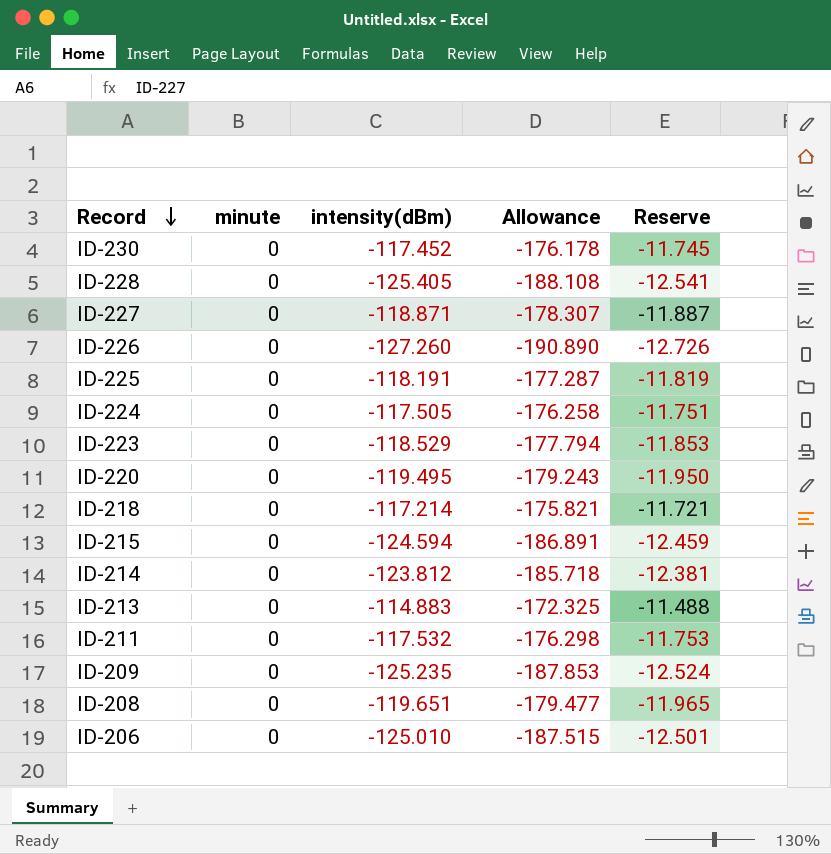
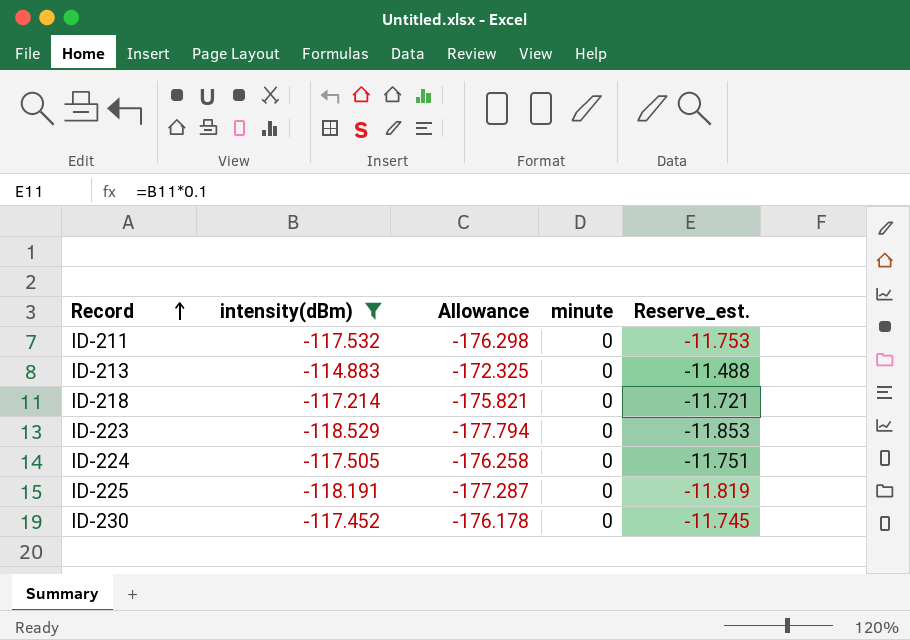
filter: none -> intensity(dBm) >= -118.529
row order: Record descending -> Record ascending
column minute | position: 2 -> 4
column name: Reserve -> Reserve_est.

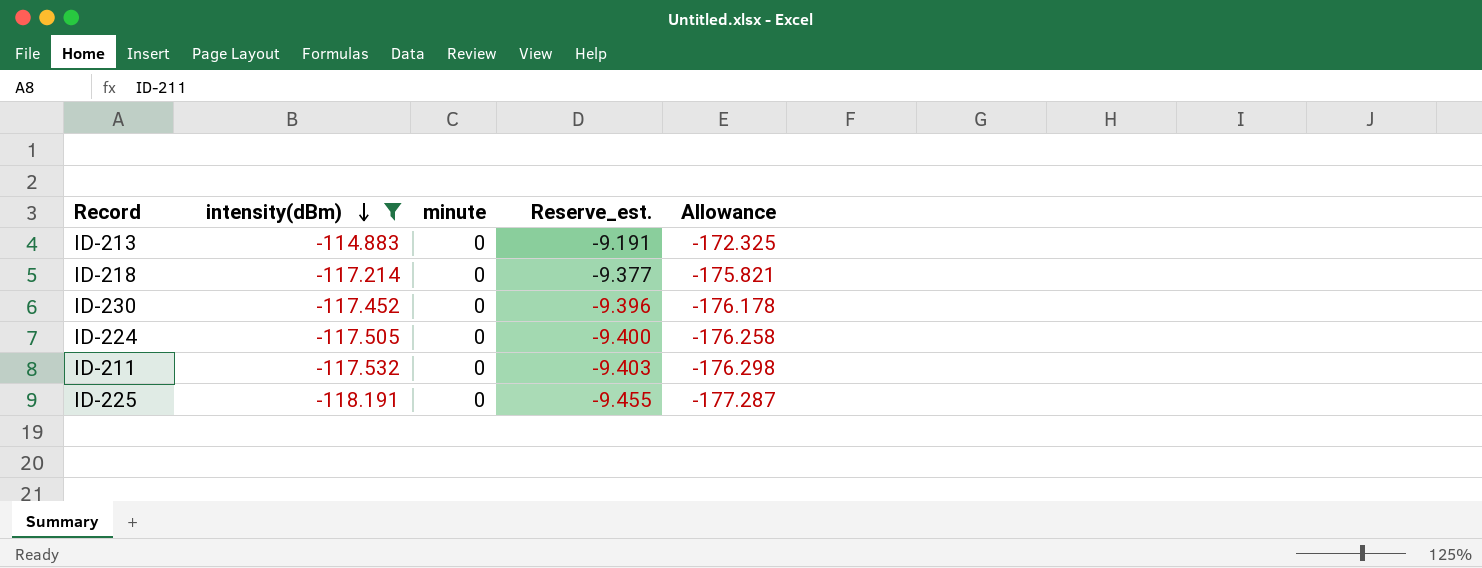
row order: Record ascending -> intensity(dBm) descending
column Reserve_est. | formula: [intensity(dBm)] * 0.1 -> [intensity(dBm)] * 0.08
column Allowance | position: 3 -> 5
row ID-223: -118.529 | -177.794 | 0 | -11.853 -> none

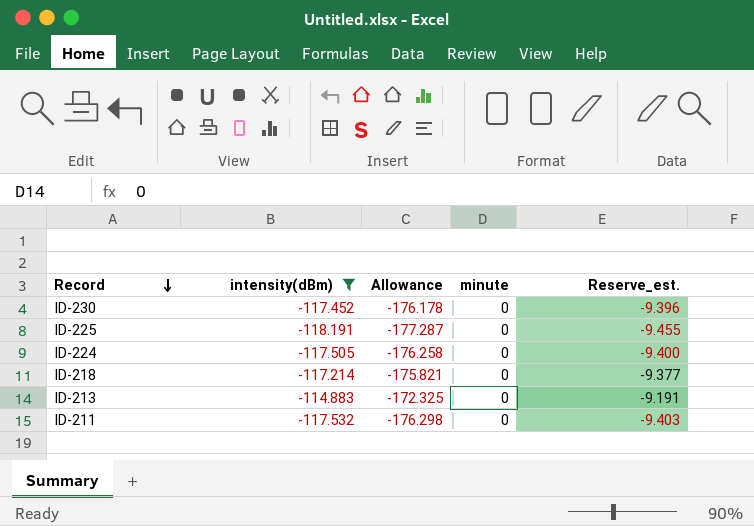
row order: intensity(dBm) descending -> Record descending
column Allowance | position: 5 -> 3

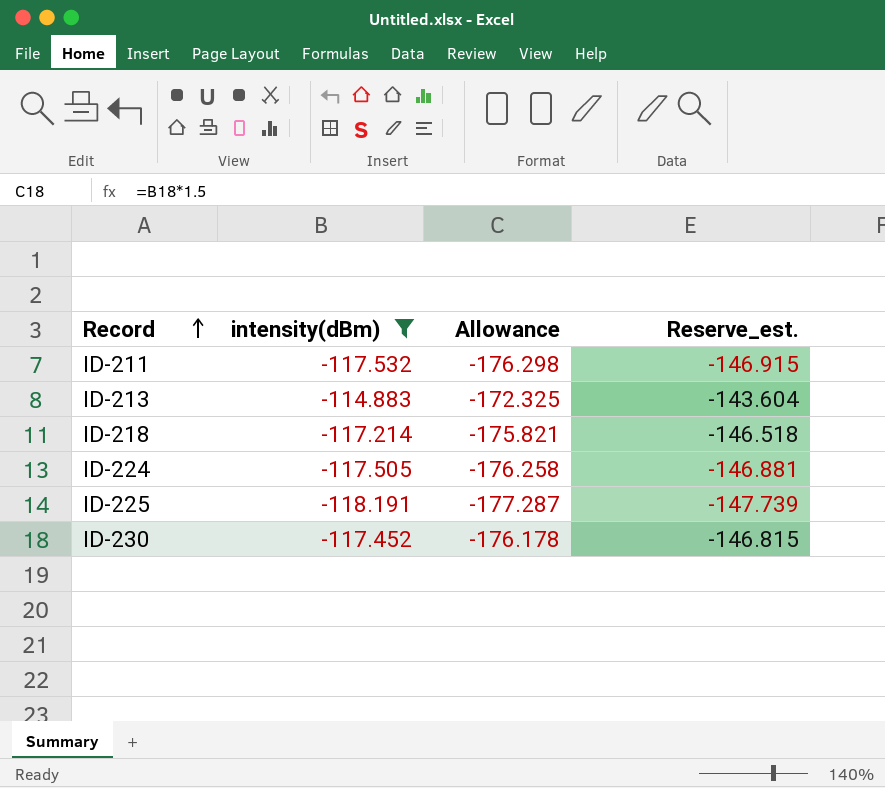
row order: Record descending -> Record ascending
column minute | position: 4 -> none
column Reserve_est. | formula: [intensity(dBm)] * 0.08 -> [intensity(dBm)] * 1.25

